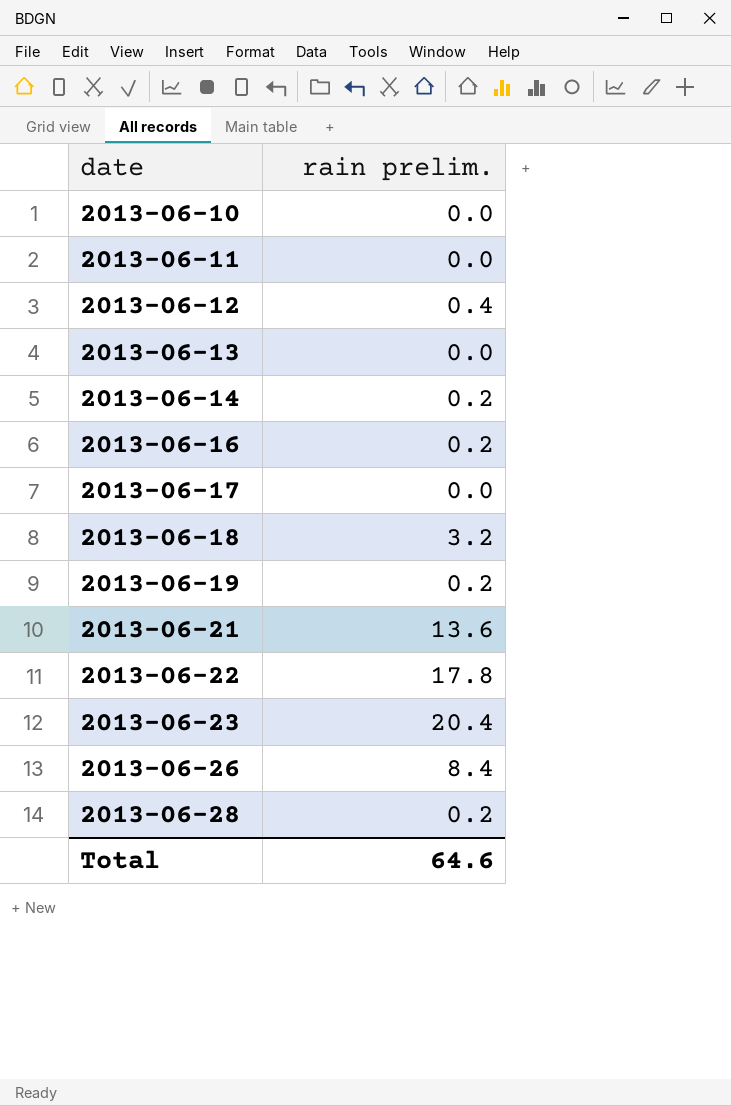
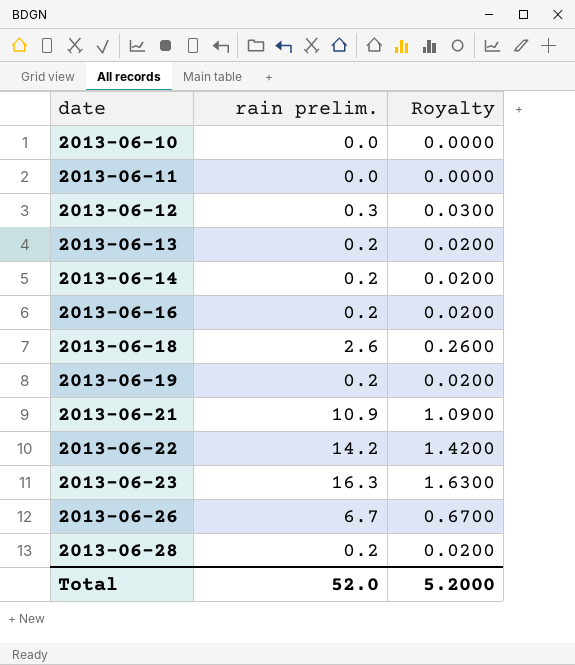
column Royalty | formula: none -> [rain prelim.] * 0.1
row 2013-06-17: 0.0 -> none
2013-06-12 | rain prelim.: 0.4 -> 0.3
2013-06-13 | rain prelim.: 0.0 -> 0.2
2013-06-18 | rain prelim.: 3.2 -> 2.6
2013-06-21 | rain prelim.: 13.6 -> 10.9
2013-06-22 | rain prelim.: 17.8 -> 14.2
2013-06-23 | rain prelim.: 20.4 -> 16.3
2013-06-26 | rain prelim.: 8.4 -> 6.7
Total | rain prelim.: 64.6 -> 52.0

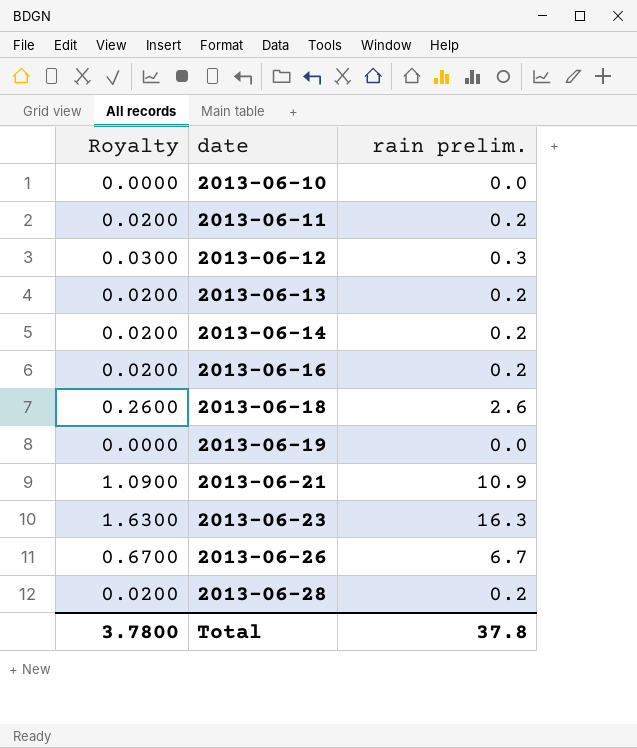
column Royalty | position: 3 -> 1
row 2013-06-22: 14.2 | 1.4200 -> none
2013-06-11 | Royalty: 0.0000 -> 0.0200
2013-06-11 | rain prelim.: 0.0 -> 0.2
2013-06-19 | Royalty: 0.0200 -> 0.0000
2013-06-19 | rain prelim.: 0.2 -> 0.0
Total | Royalty: 5.2000 -> 3.7800
Total | rain prelim.: 52.0 -> 37.8

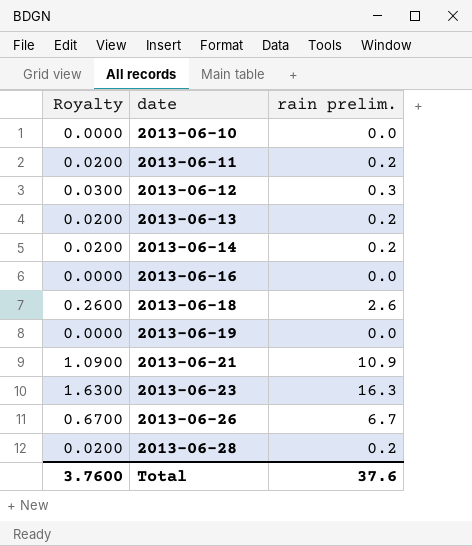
2013-06-16 | Royalty: 0.0200 -> 0.0000
2013-06-16 | rain prelim.: 0.2 -> 0.0
Total | Royalty: 3.7800 -> 3.7600
Total | rain prelim.: 37.8 -> 37.6

